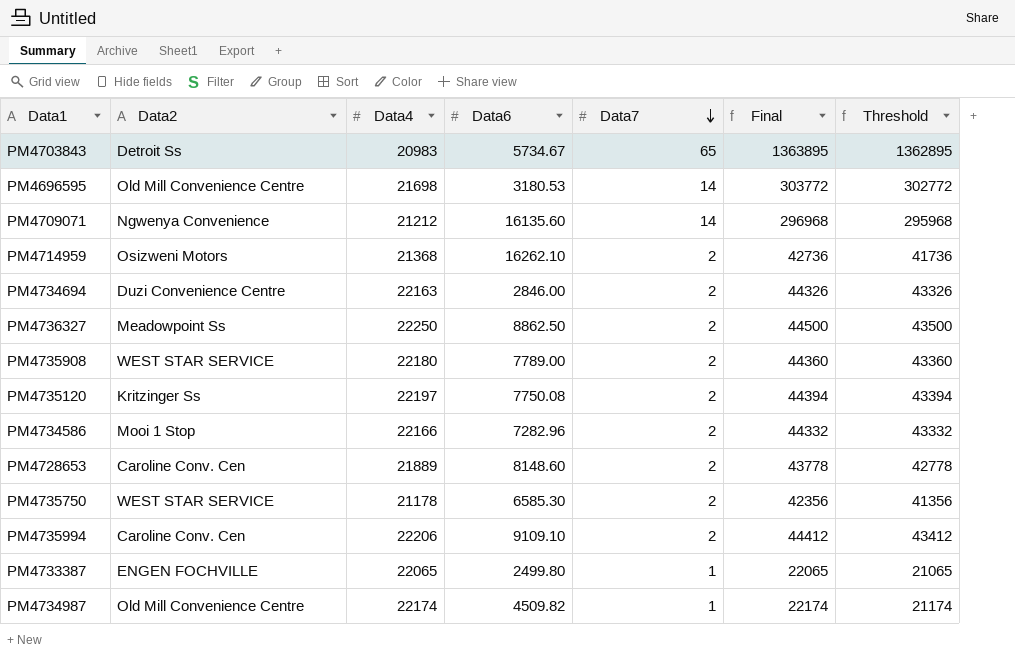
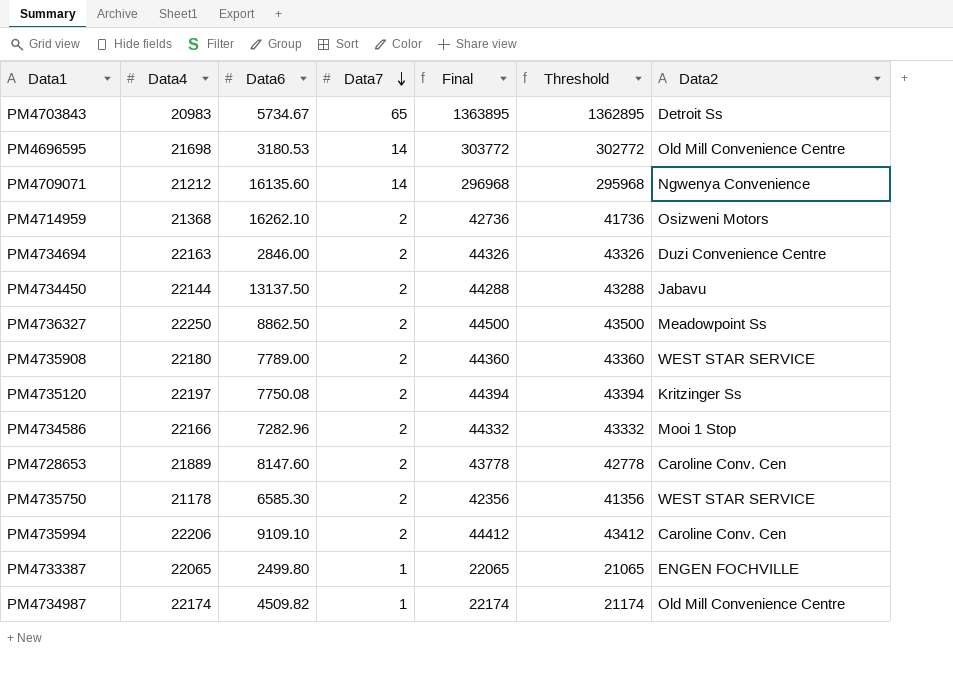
column Data2 | position: 2 -> 7
row PM4734450: none -> 22144 | 13137.50 | 2 | 44288 | 43288 | Jabavu
PM4728653 | Data6: 8148.60 -> 8147.60

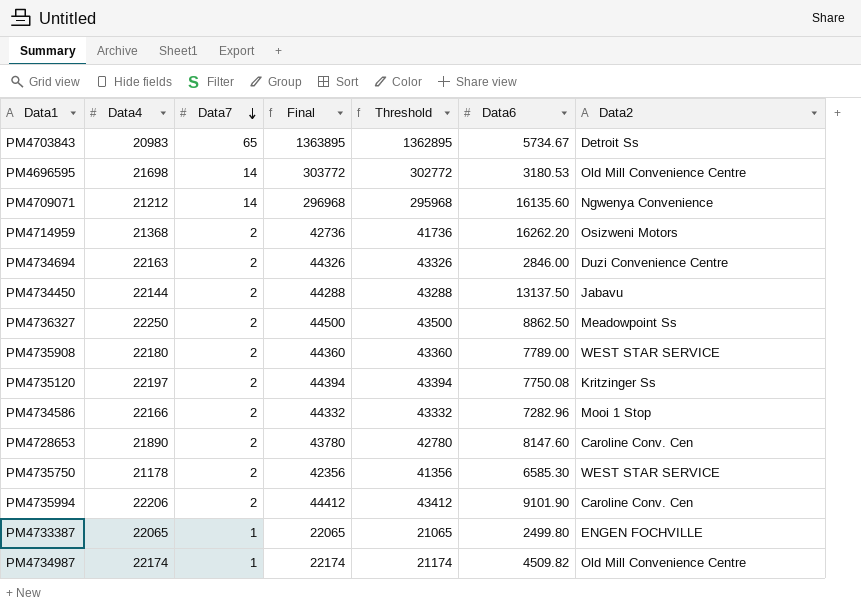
column Data6 | position: 3 -> 6
PM4714959 | Data6: 16262.10 -> 16262.20
PM4728653 | Data4: 21889 -> 21890
PM4728653 | Final: 43778 -> 43780
PM4728653 | Threshold: 42778 -> 42780
PM4735994 | Data6: 9109.10 -> 9101.90

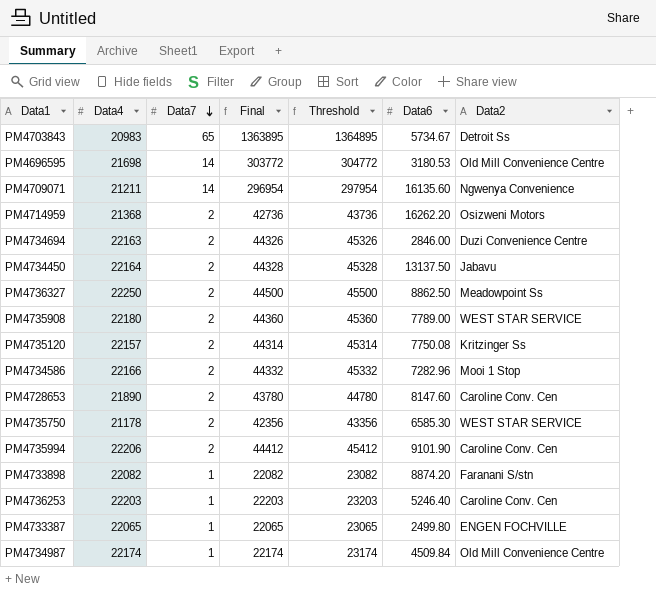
column Threshold | formula: [Final] - 1000 -> [Final] + 1000
PM4709071 | Data4: 21212 -> 21211
PM4709071 | Final: 296968 -> 296954
PM4734450 | Data4: 22144 -> 22164
PM4734450 | Final: 44288 -> 44328
PM4735120 | Data4: 22197 -> 22157
PM4735120 | Final: 44394 -> 44314
row PM4733898: none -> 22082 | 1 | 22082 | 23082 | 8874.20 | Faranani S/stn
row PM4736253: none -> 22203 | 1 | 22203 | 23203 | 5246.40 | Caroline Conv. Cen
PM4734987 | Data6: 4509.82 -> 4509.84

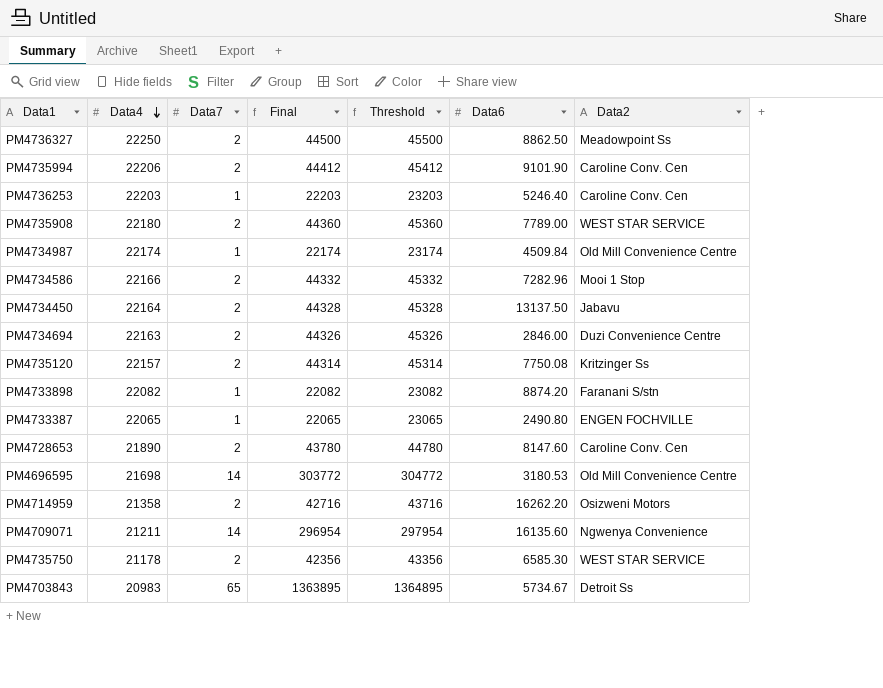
row order: Data7 descending -> Data4 descending
PM4733387 | Data6: 2499.80 -> 2490.80
PM4714959 | Data4: 21368 -> 21358
PM4714959 | Final: 42736 -> 42716
PM4714959 | Threshold: 43736 -> 43716

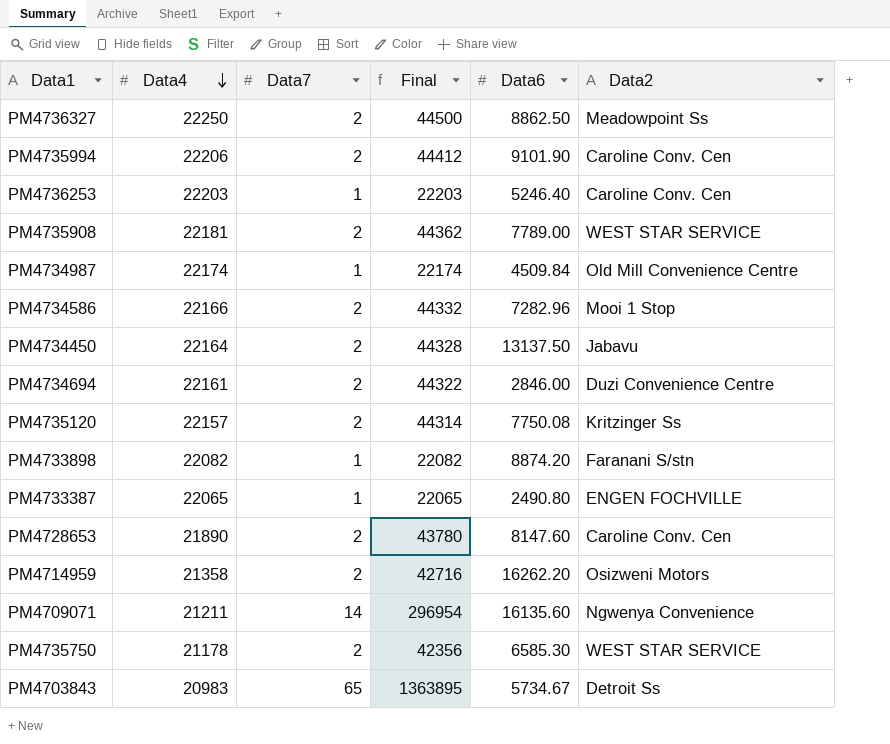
column Threshold | formula: [Final] + 1000 -> none
row PM4696595: 21698 | 14 | 303772 | 304772 | 3180.53 | Old Mill Convenience Centre -> none
PM4735908 | Data4: 22180 -> 22181
PM4735908 | Final: 44360 -> 44362
PM4734694 | Data4: 22163 -> 22161
PM4734694 | Final: 44326 -> 44322

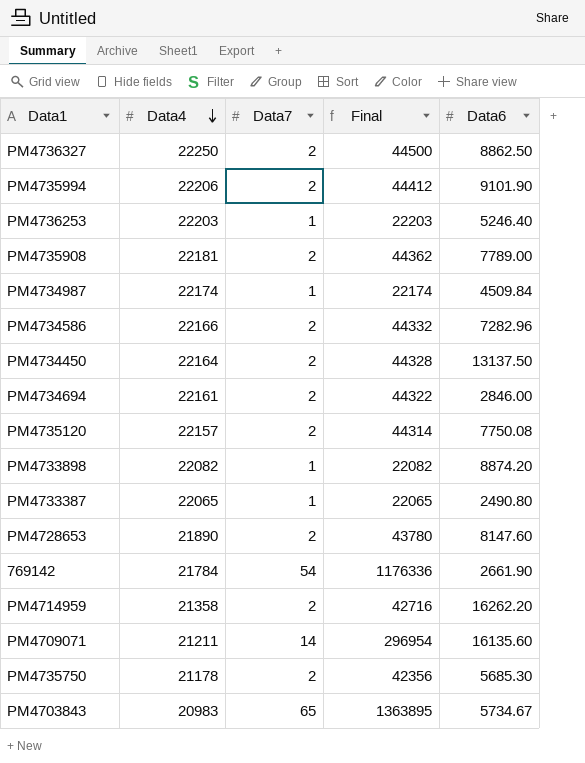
column Data2 | position: 6 -> none
row 769142: none -> 21784 | 54 | 1176336 | 2661.90
PM4735750 | Data6: 6585.30 -> 5685.30

